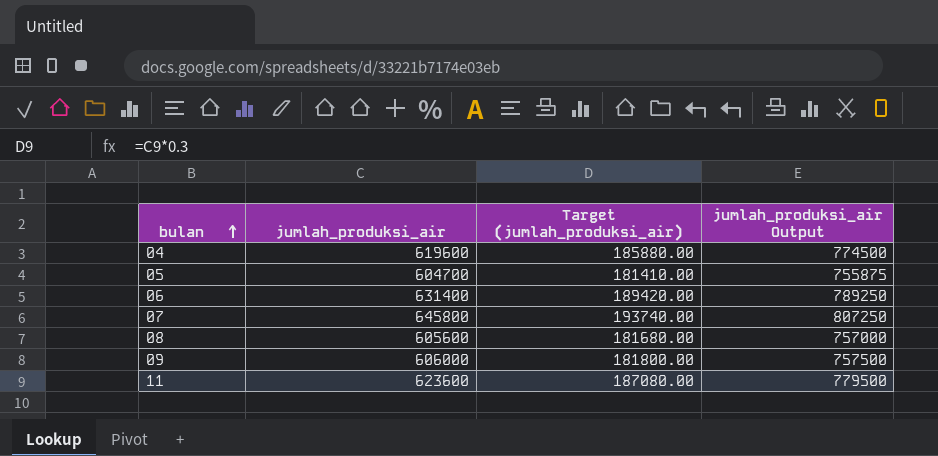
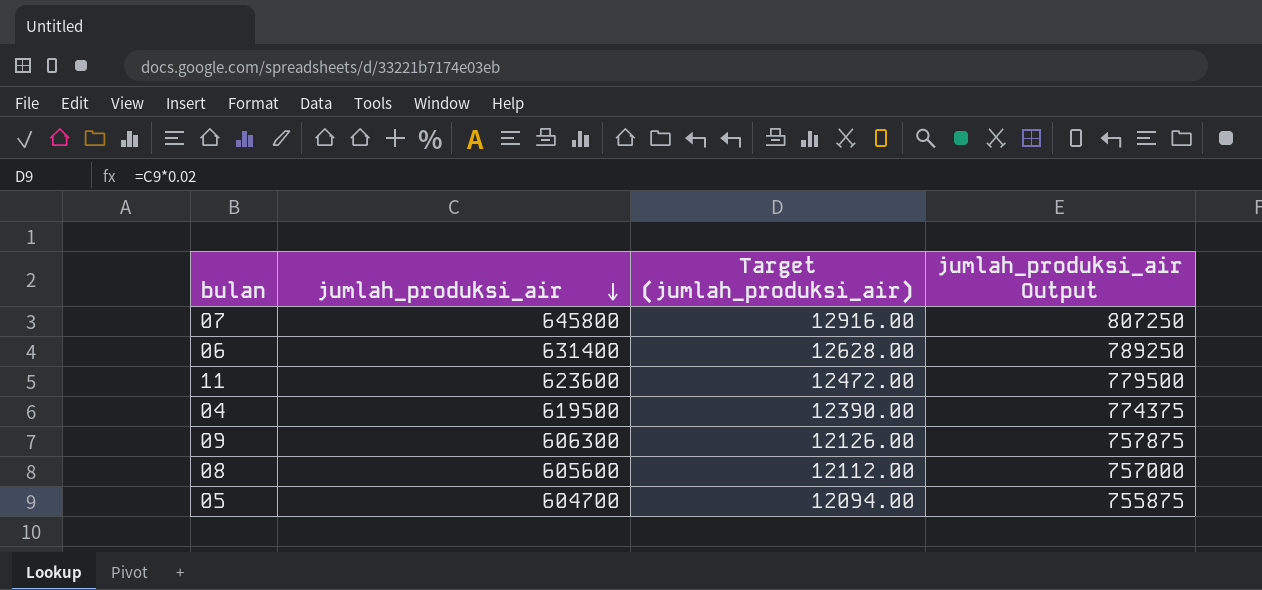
row order: bulan ascending -> jumlah_produksi_air descending
column Target (jumlah_produksi_air) | formula: [jumlah_produksi_air] * 0.3 -> [jumlah_produksi_air] * 0.02
04 | jumlah_produksi_air: 619600 -> 619500
04 | jumlah_produksi_air Output: 774500 -> 774375
09 | jumlah_produksi_air: 606000 -> 606300
09 | jumlah_produksi_air Output: 757500 -> 757875

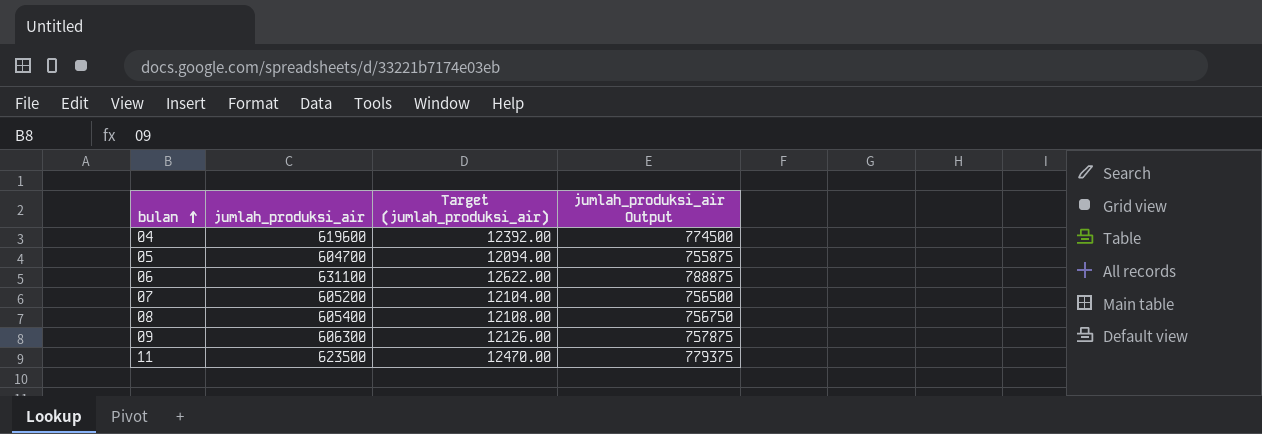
row order: jumlah_produksi_air descending -> bulan ascending
04 | jumlah_produksi_air: 619500 -> 619600
04 | Target (jumlah_produksi_air): 12390.00 -> 12392.00
04 | jumlah_produksi_air Output: 774375 -> 774500
06 | jumlah_produksi_air: 631400 -> 631100
06 | Target (jumlah_produksi_air): 12628.00 -> 12622.00
06 | jumlah_produksi_air Output: 789250 -> 788875
07 | jumlah_produksi_air: 645800 -> 605200
07 | Target (jumlah_produksi_air): 12916.00 -> 12104.00
07 | jumlah_produksi_air Output: 807250 -> 756500
08 | jumlah_produksi_air: 605600 -> 605400
08 | Target (jumlah_produksi_air): 12112.00 -> 12108.00
08 | jumlah_produksi_air Output: 757000 -> 756750
11 | jumlah_produksi_air: 623600 -> 623500
11 | Target (jumlah_produksi_air): 12472.00 -> 12470.00
11 | jumlah_produksi_air Output: 779500 -> 779375

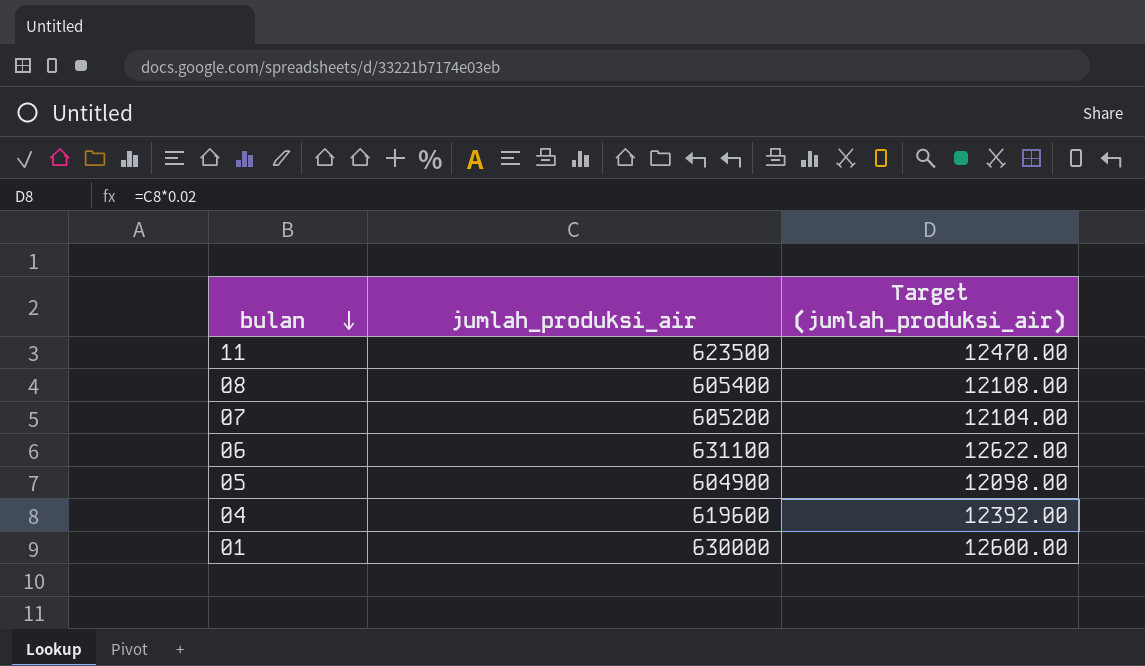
row order: bulan ascending -> bulan descending
column jumlah_produksi_air Output | formula: [jumlah_produksi_air] * 1.25 -> none
row 09: 606300 | 12126.00 | 757875 -> none
05 | jumlah_produksi_air: 604700 -> 604900
05 | Target (jumlah_produksi_air): 12094.00 -> 12098.00
row 01: none -> 630000 | 12600.00

